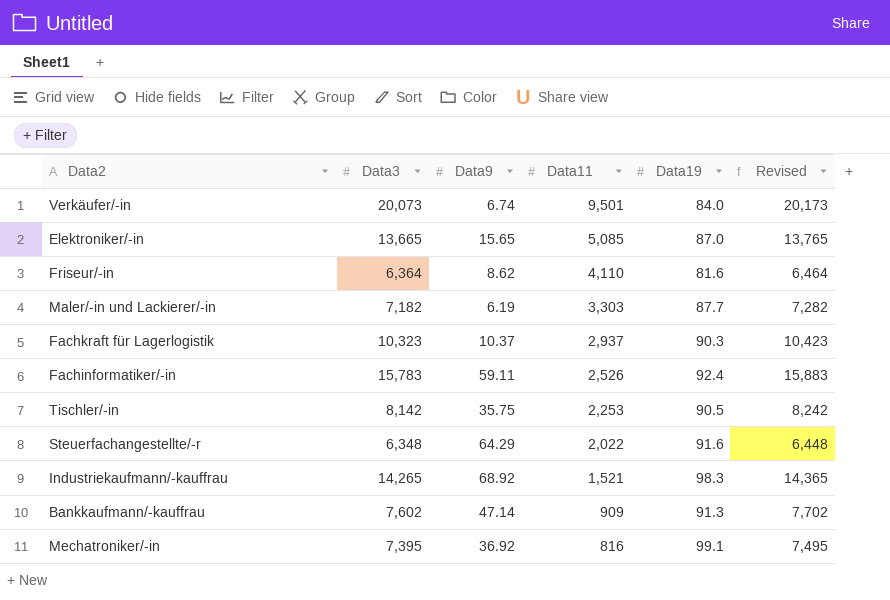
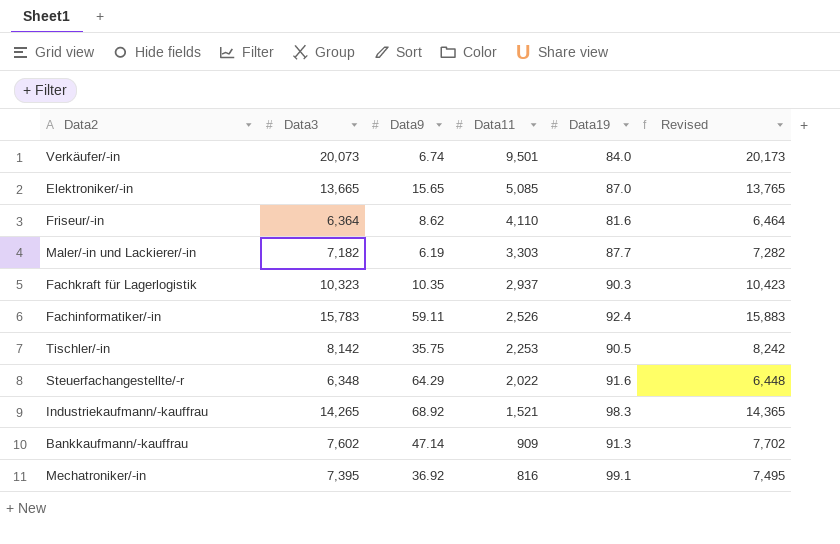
Fachkraft für Lagerlogistik | Data9: 10.37 -> 10.35

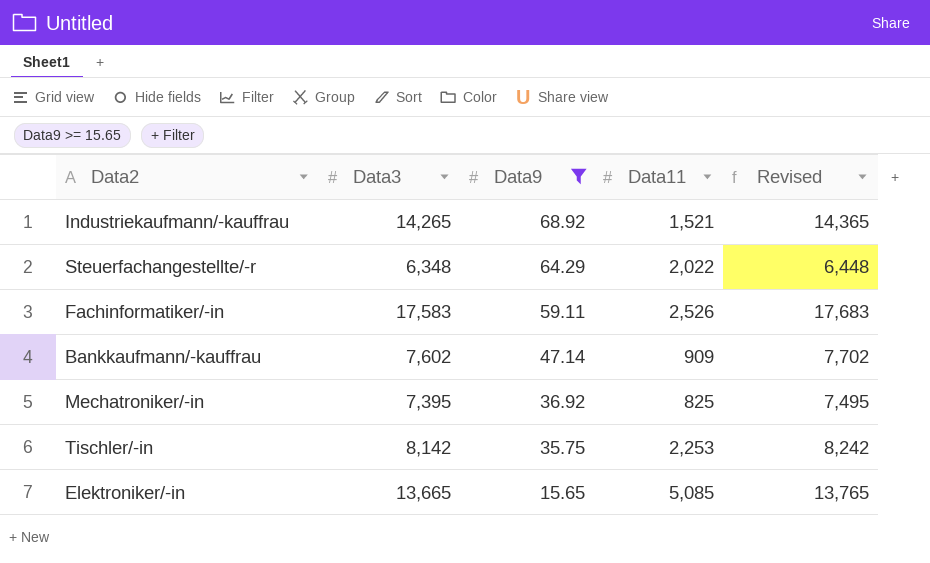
filter: none -> Data9 >= 15.65
row order: Data11 descending -> Data9 descending
column Data19 | position: 5 -> none
Fachinformatiker/-in | Data3: 15,783 -> 17,583
Fachinformatiker/-in | Revised: 15,883 -> 17,683
Mechatroniker/-in | Data11: 816 -> 825

